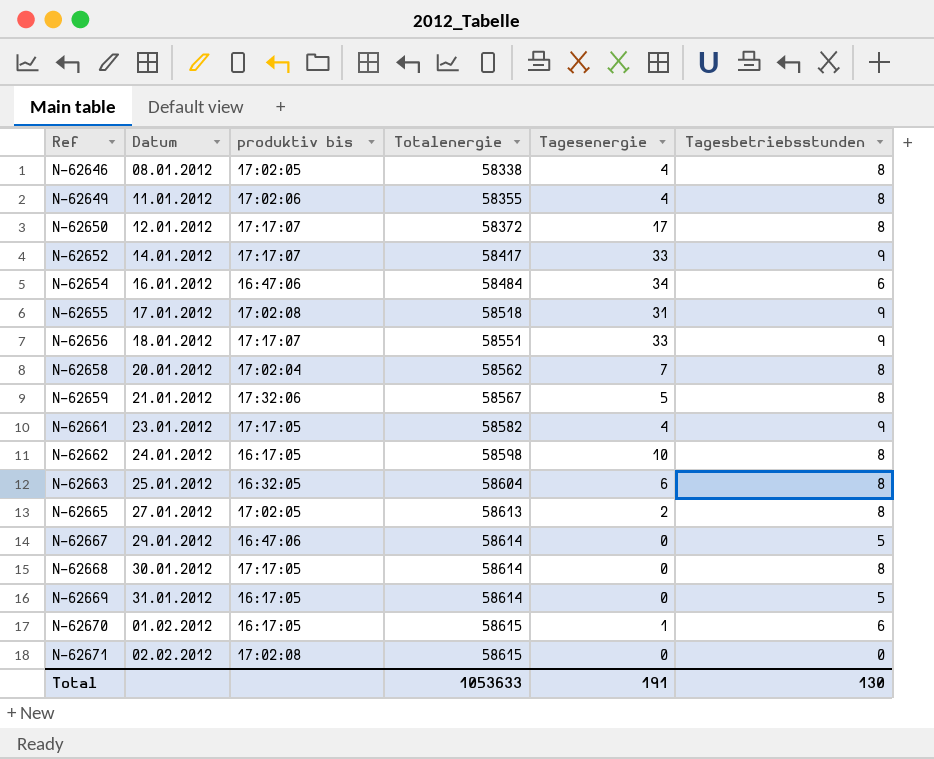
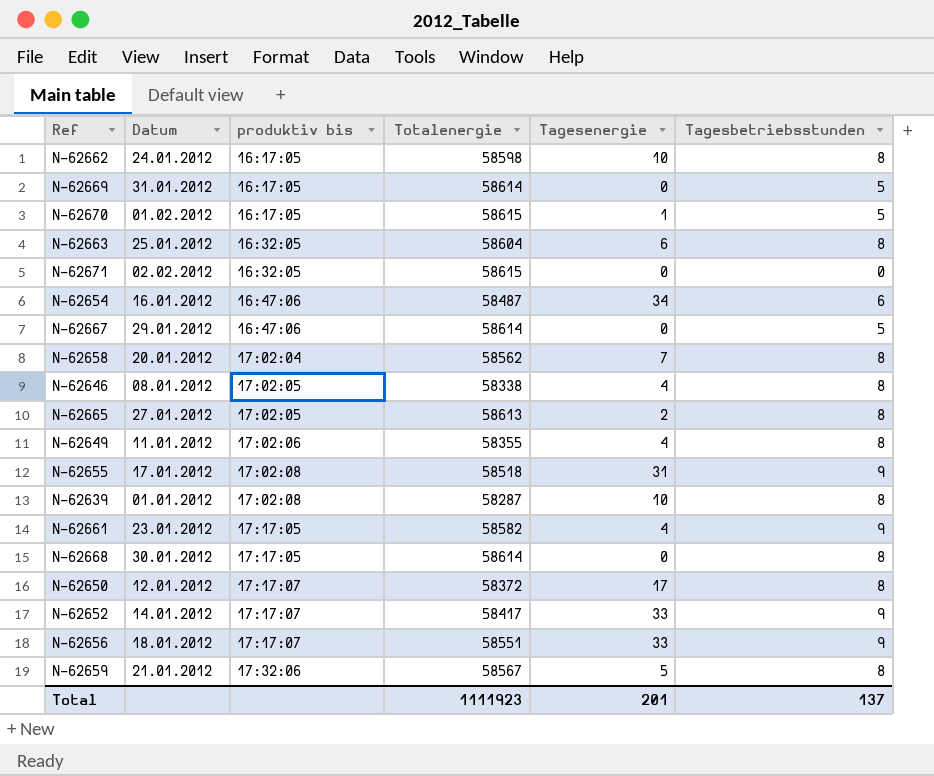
row order: Ref ascending -> produktiv bis ascending
N-62670 | Tagesbetriebsstunden: 6 -> 5
N-62671 | produktiv bis: 17:02:08 -> 16:32:05
N-62654 | Totalenergie: 58484 -> 58487
row N-62639: none -> 01.01.2012 | 17:02:08 | 58287 | 10 | 8
Total | Totalenergie: 1053633 -> 1111923
Total | Tagesenergie: 191 -> 201
Total | Tagesbetriebsstunden: 130 -> 137

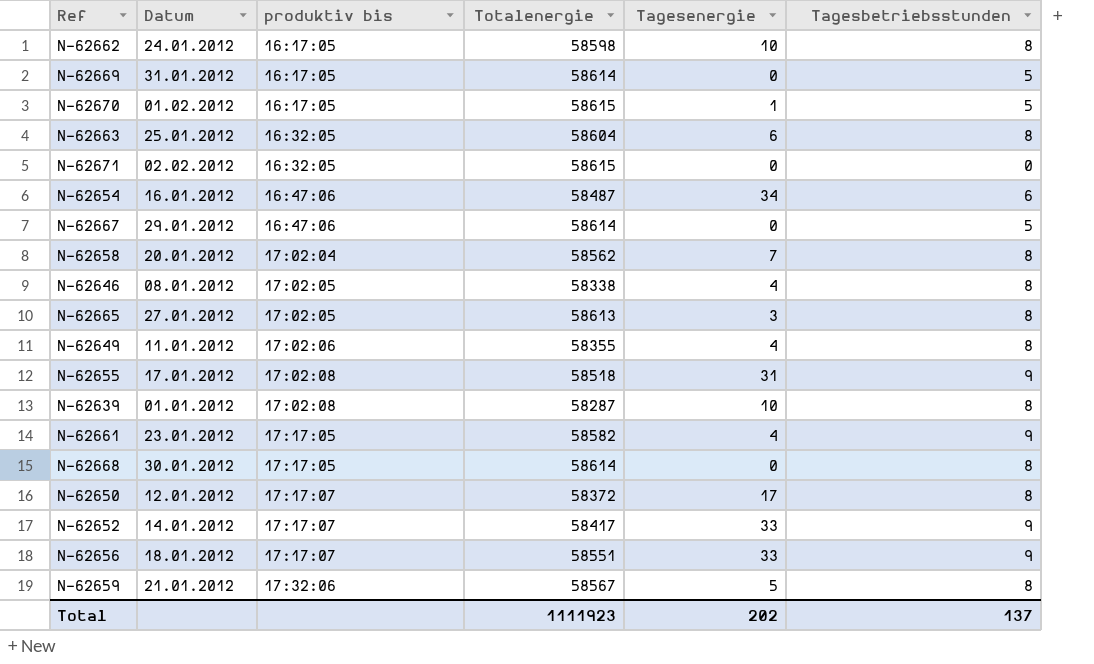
N-62665 | Tagesenergie: 2 -> 3
Total | Tagesenergie: 201 -> 202

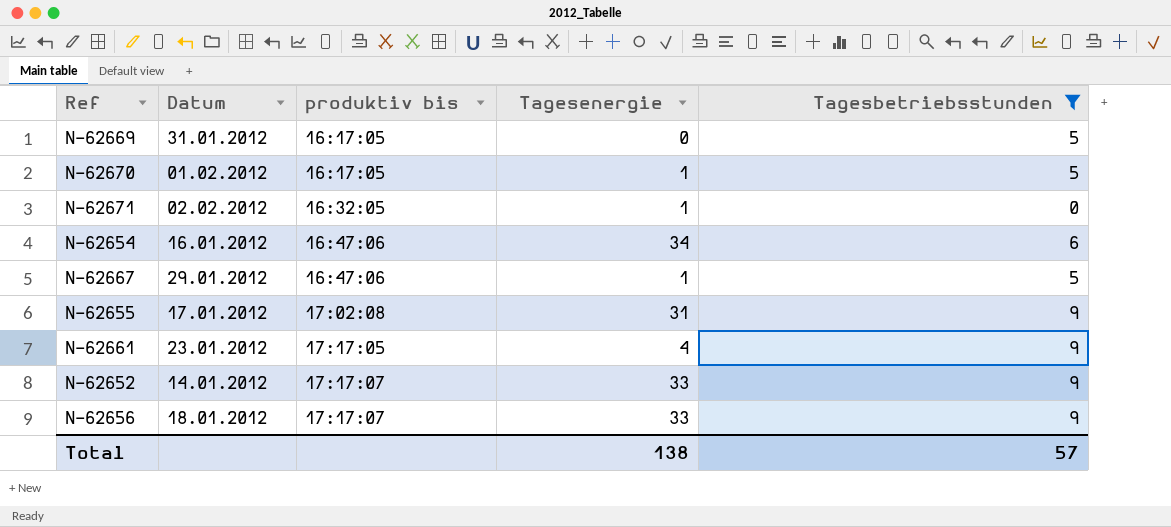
filter: none -> Tagesbetriebsstunden != 8
column Totalenergie | position: 4 -> none
N-62671 | Tagesenergie: 0 -> 1
N-62667 | Tagesenergie: 0 -> 1
Total | Tagesenergie: 202 -> 138
Total | Tagesbetriebsstunden: 137 -> 57

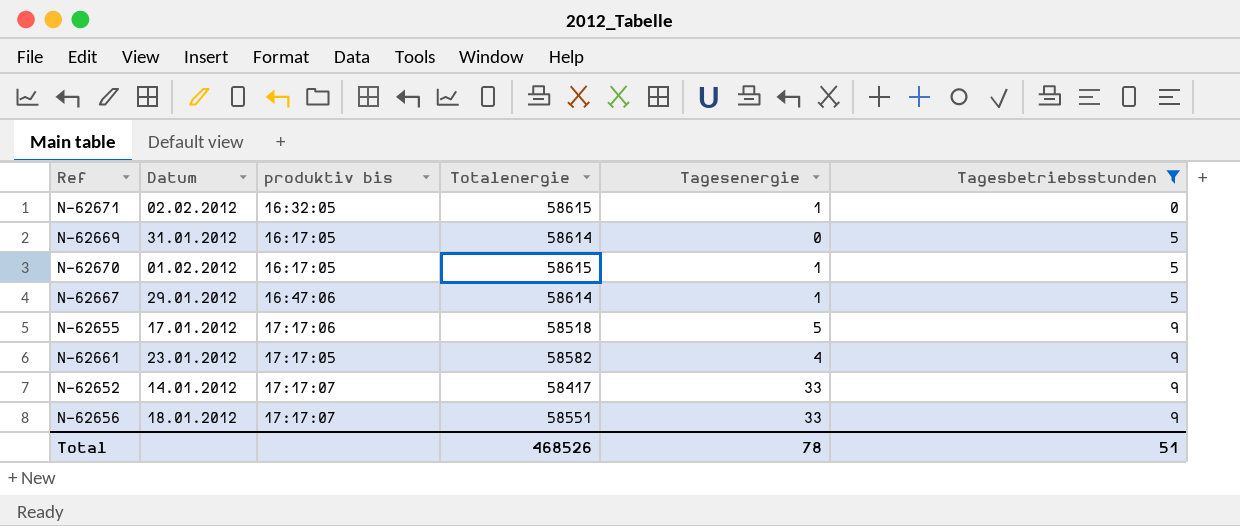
row order: produktiv bis ascending -> Tagesbetriebsstunden ascending
column Totalenergie | position: none -> 4
row N-62654: 16.01.2012 | 16:47:06 | 34 | 6 -> none
N-62655 | produktiv bis: 17:02:08 -> 17:17:06
N-62655 | Tagesenergie: 31 -> 5
Total | Tagesenergie: 138 -> 78
Total | Tagesbetriebsstunden: 57 -> 51

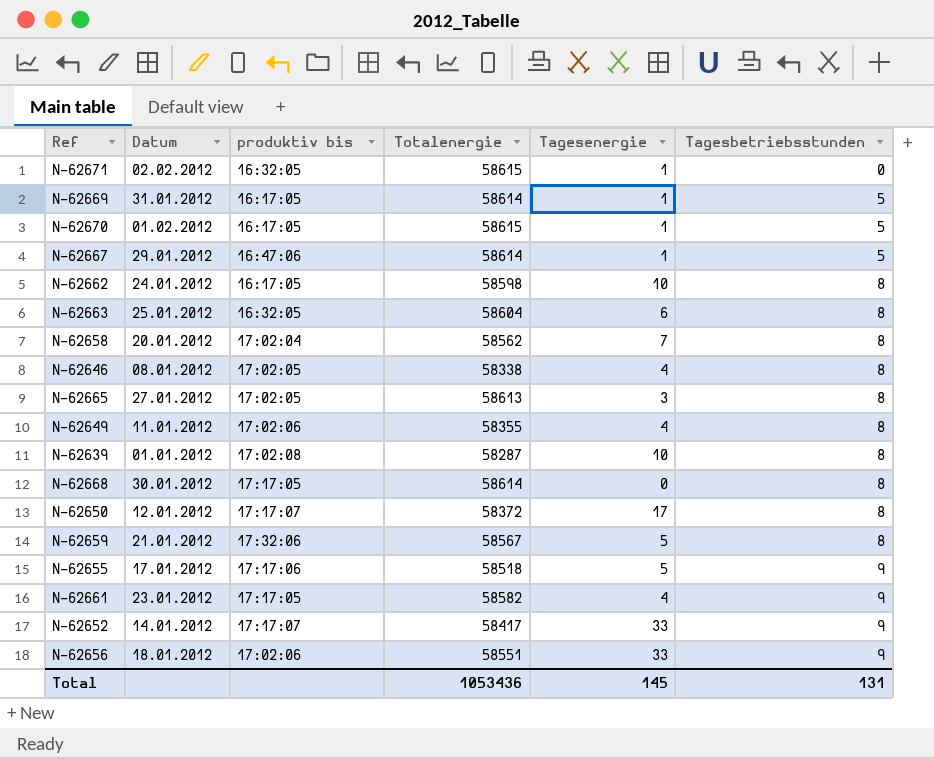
filter: Tagesbetriebsstunden != 8 -> none
N-62669 | Tagesenergie: 0 -> 1
N-62656 | produktiv bis: 17:17:07 -> 17:02:06
Total | Totalenergie: 468526 -> 1053436
Total | Tagesenergie: 78 -> 145
Total | Tagesbetriebsstunden: 51 -> 131

